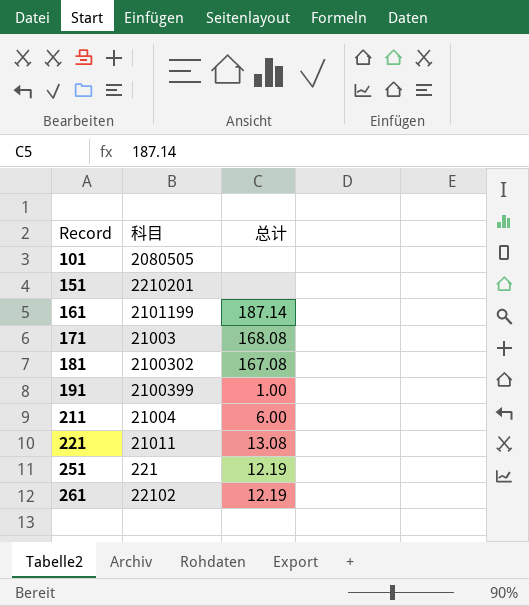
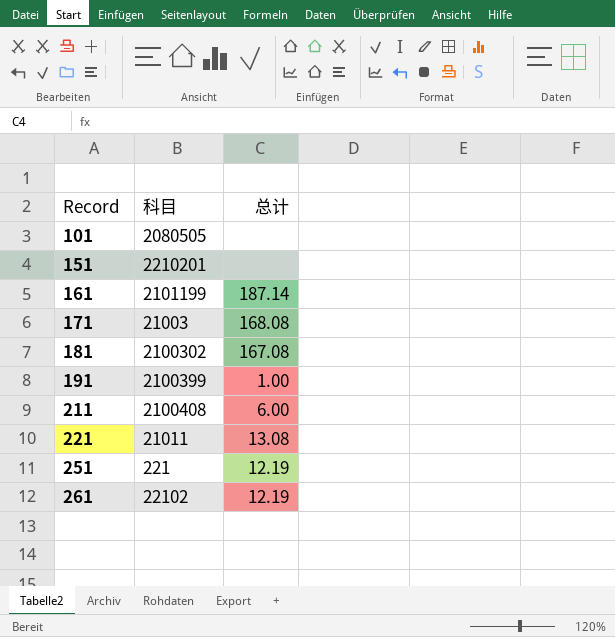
211 | 科目: 21004 -> 2100408

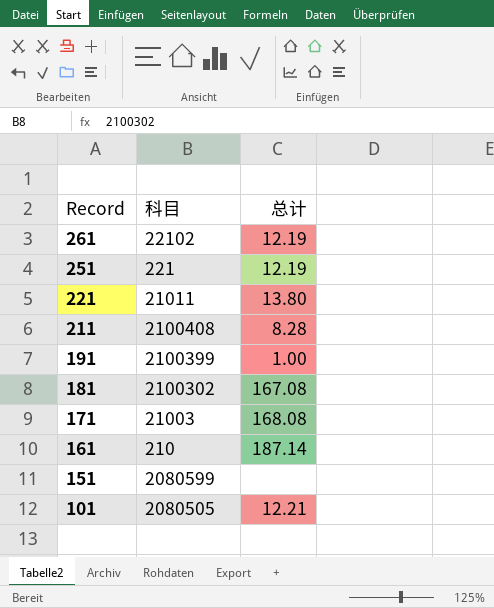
row order: Record ascending -> Record descending
221 | 总计: 13.08 -> 13.80
211 | 总计: 6.00 -> 8.28
161 | 科目: 2101199 -> 210
151 | 科目: 2210201 -> 2080599
101 | 总计: none -> 12.21

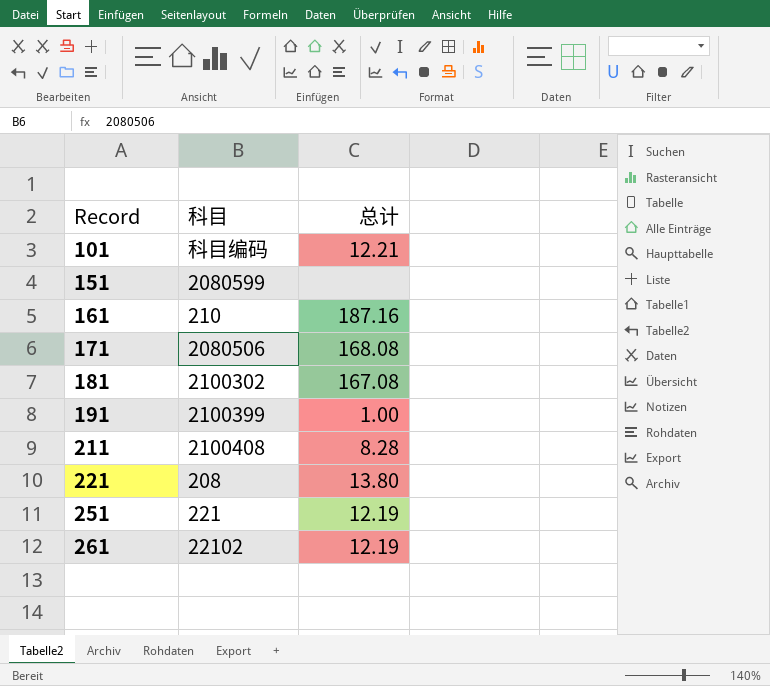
row order: Record descending -> Record ascending
101 | 科目: 2080505 -> 科目编码
161 | 总计: 187.14 -> 187.16
171 | 科目: 21003 -> 2080506
221 | 科目: 21011 -> 208

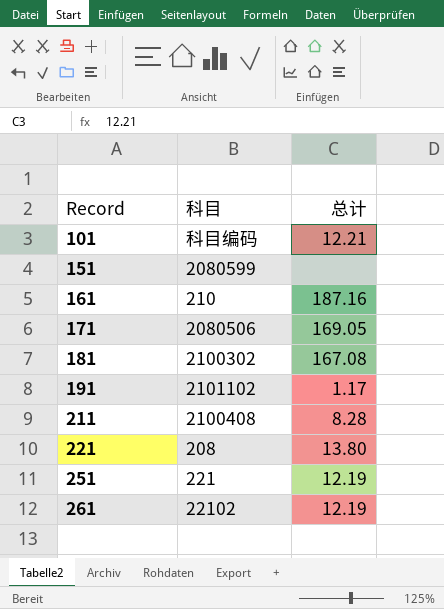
171 | 总计: 168.08 -> 169.05
191 | 科目: 2100399 -> 2101102
191 | 总计: 1.00 -> 1.17

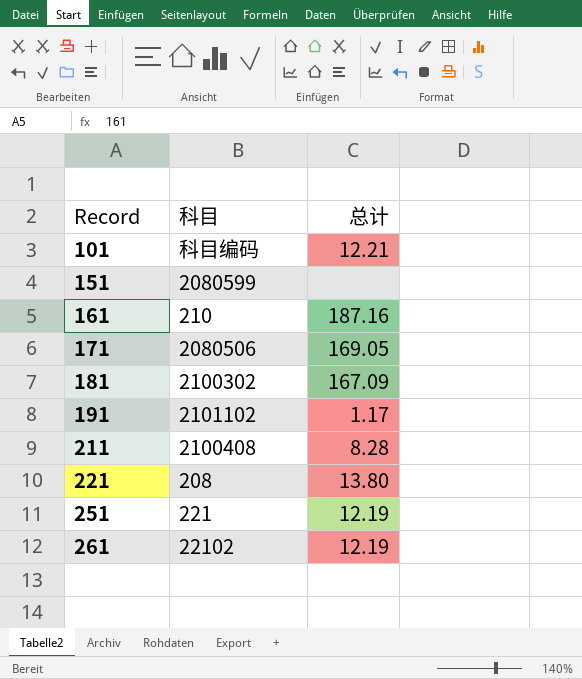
181 | 总计: 167.08 -> 167.09

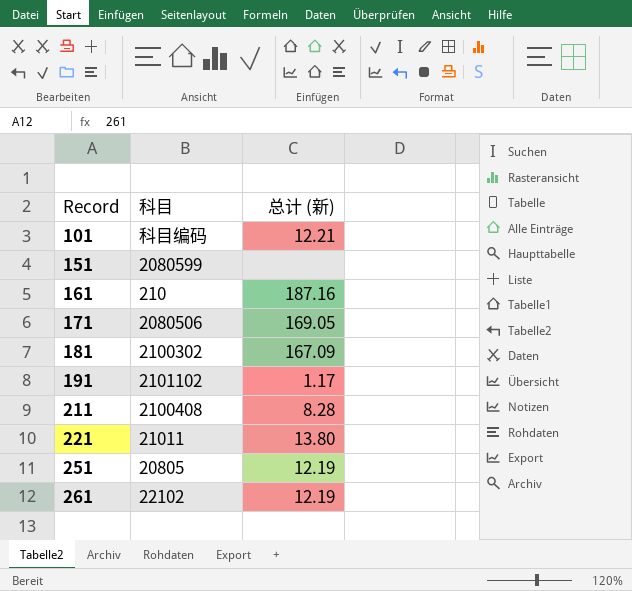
column name: 总计 -> 总计 (新)
221 | 科目: 208 -> 21011
251 | 科目: 221 -> 20805

